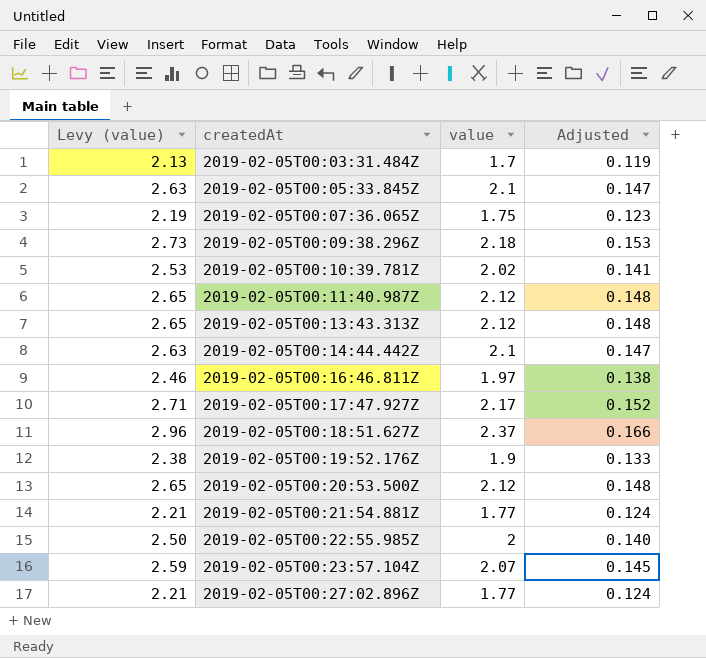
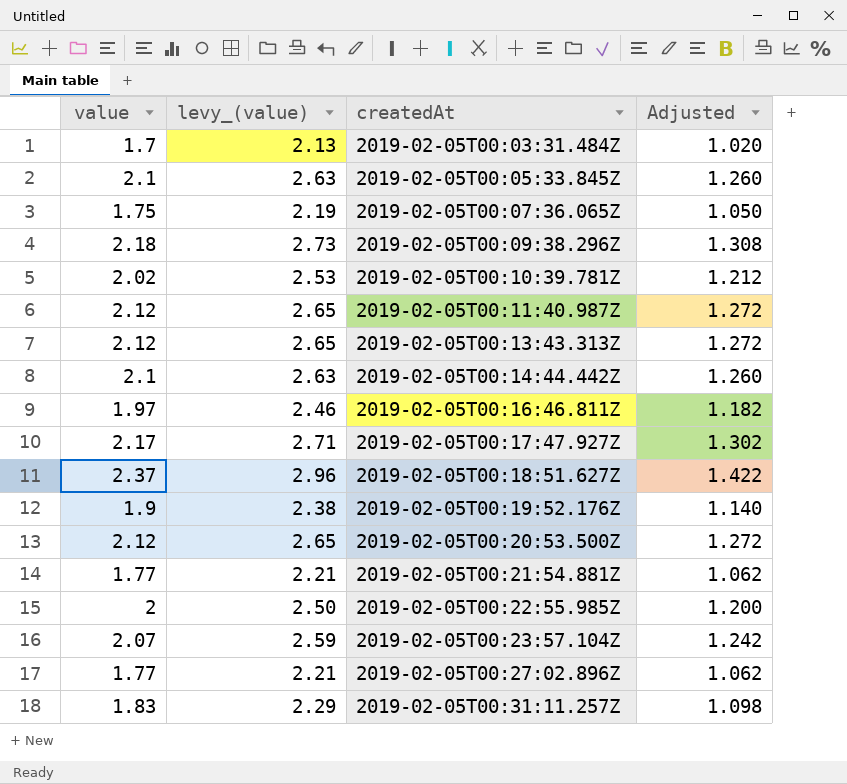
column value | position: 3 -> 1
column name: Levy (value) -> levy_(value)
column Adjusted | formula: [value] * 0.07 -> [value] * 0.6
row 2019-02-05T00:31:11.257Z: none -> 1.83 | 2.29 | 1.098

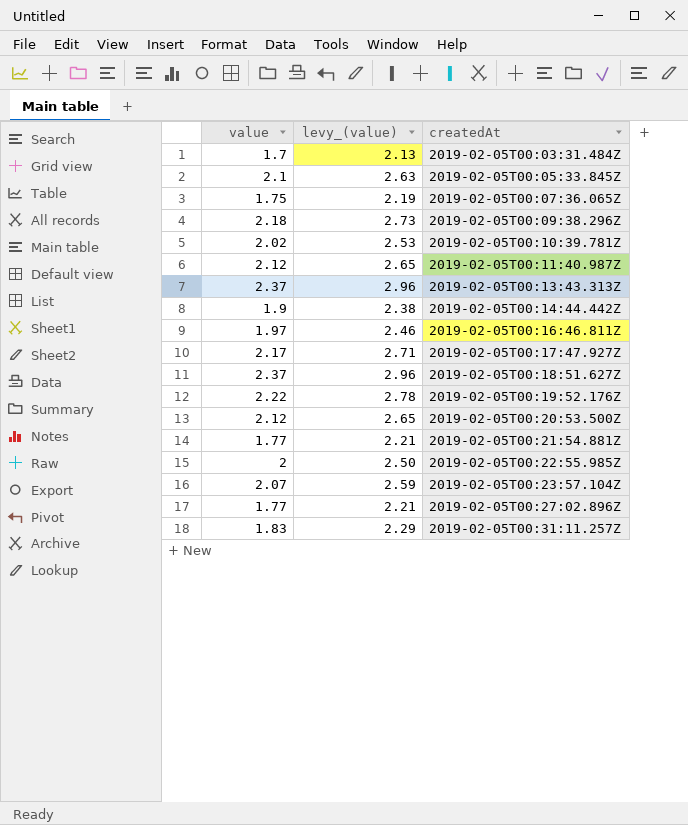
column Adjusted | formula: [value] * 0.6 -> none
2019-02-05T00:13:43.313Z | value: 2.12 -> 2.37
2019-02-05T00:13:43.313Z | levy_(value): 2.65 -> 2.96
2019-02-05T00:14:44.442Z | value: 2.1 -> 1.9
2019-02-05T00:14:44.442Z | levy_(value): 2.63 -> 2.38
2019-02-05T00:19:52.176Z | value: 1.9 -> 2.22
2019-02-05T00:19:52.176Z | levy_(value): 2.38 -> 2.78

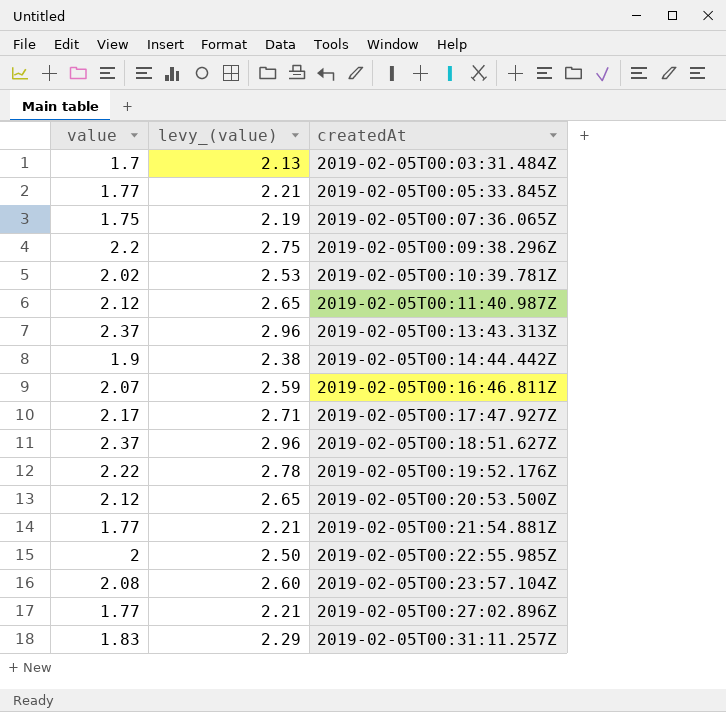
2019-02-05T00:05:33.845Z | value: 2.1 -> 1.77
2019-02-05T00:05:33.845Z | levy_(value): 2.63 -> 2.21
2019-02-05T00:09:38.296Z | value: 2.18 -> 2.2
2019-02-05T00:09:38.296Z | levy_(value): 2.73 -> 2.75
2019-02-05T00:16:46.811Z | value: 1.97 -> 2.07
2019-02-05T00:16:46.811Z | levy_(value): 2.46 -> 2.59
2019-02-05T00:23:57.104Z | value: 2.07 -> 2.08
2019-02-05T00:23:57.104Z | levy_(value): 2.59 -> 2.60

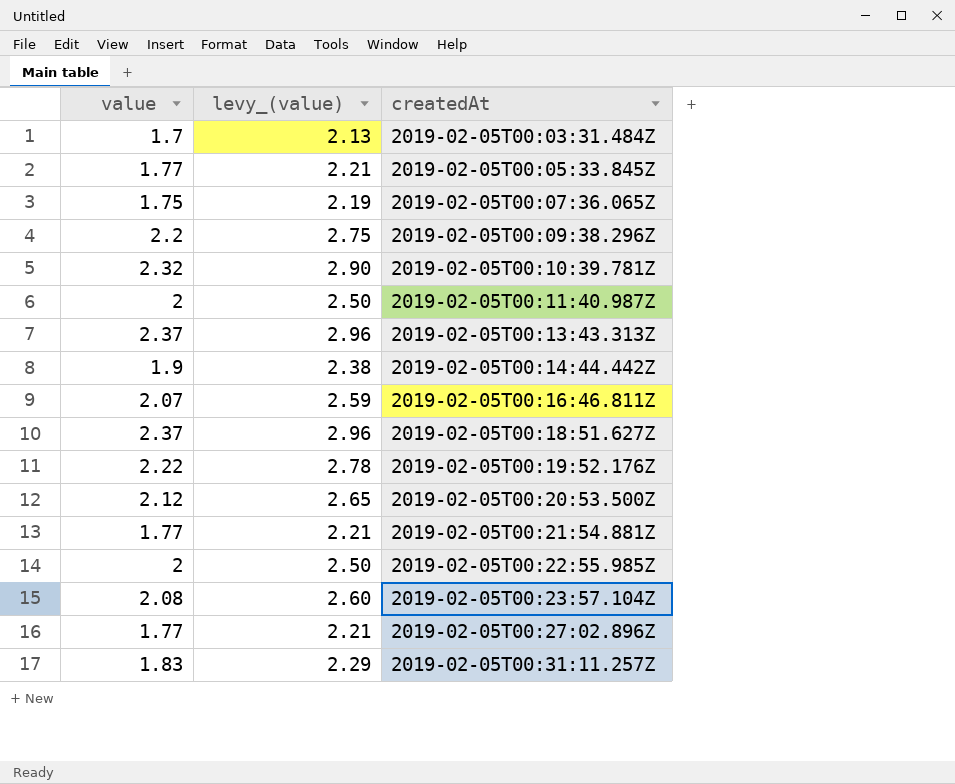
row 2019-02-05T00:17:47.927Z: 2.17 | 2.71 -> none
2019-02-05T00:10:39.781Z | value: 2.02 -> 2.32
2019-02-05T00:10:39.781Z | levy_(value): 2.53 -> 2.90
2019-02-05T00:11:40.987Z | value: 2.12 -> 2
2019-02-05T00:11:40.987Z | levy_(value): 2.65 -> 2.50

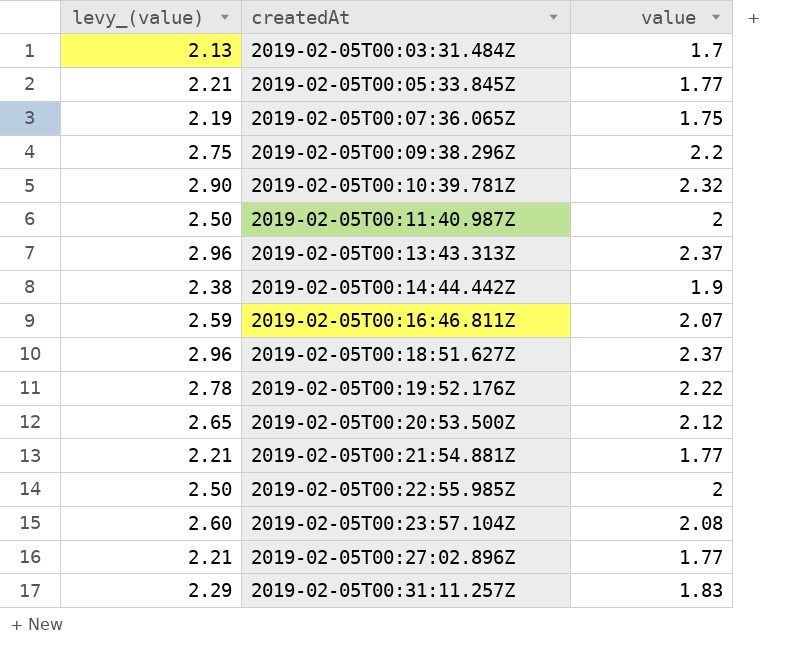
column value | position: 1 -> 3

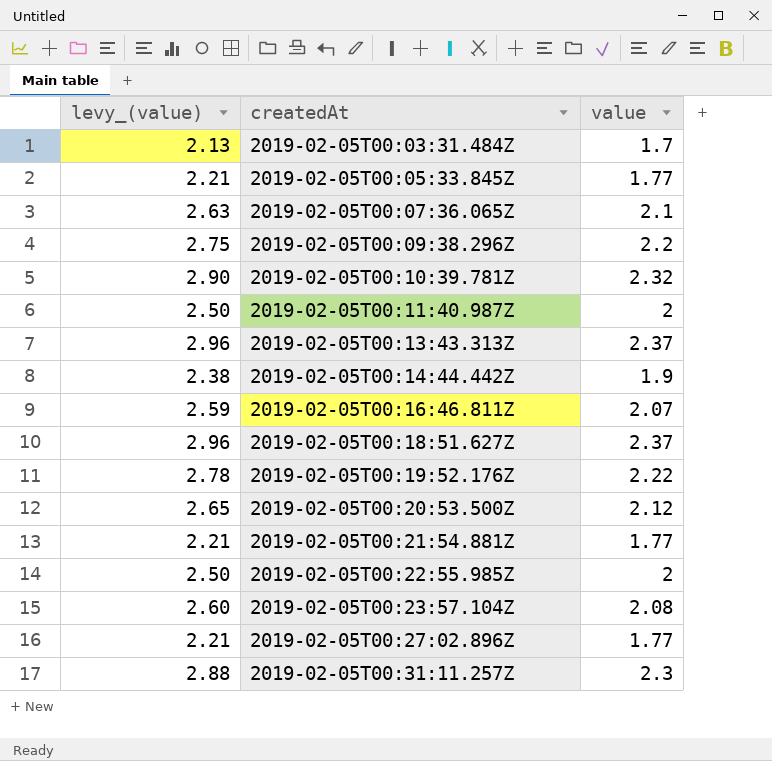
2019-02-05T00:07:36.065Z | levy_(value): 2.19 -> 2.63
2019-02-05T00:07:36.065Z | value: 1.75 -> 2.1
2019-02-05T00:31:11.257Z | levy_(value): 2.29 -> 2.88
2019-02-05T00:31:11.257Z | value: 1.83 -> 2.3

